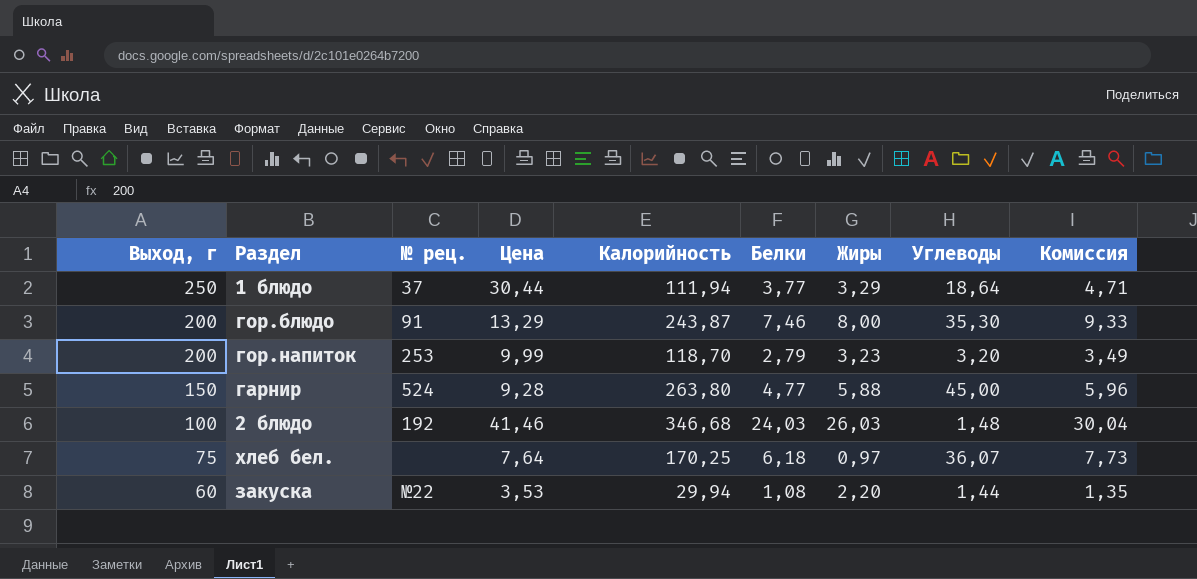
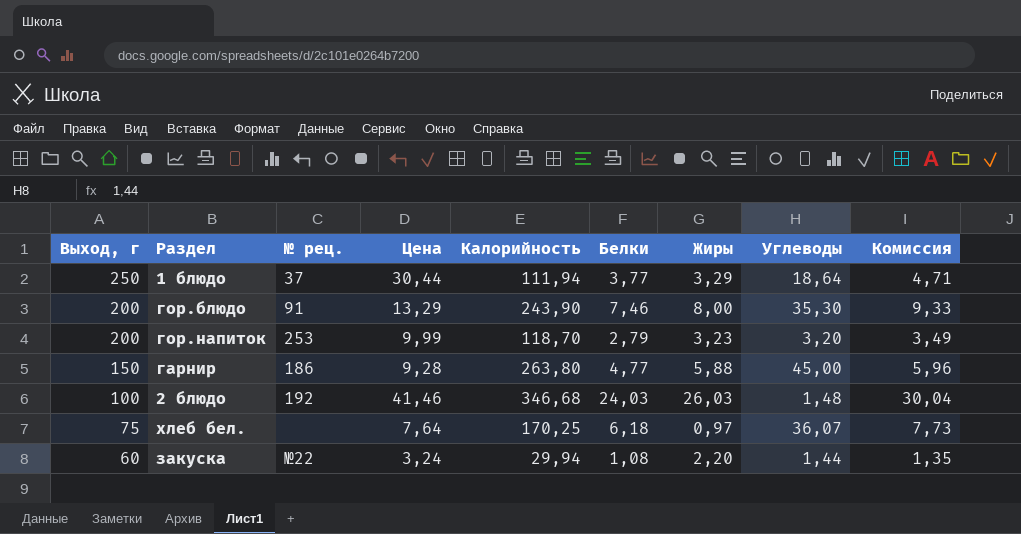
гор.блюдо | Калорийность: 243,87 -> 243,90
гарнир | № рец.: 524 -> 186
закуска | Цена: 3,53 -> 3,24

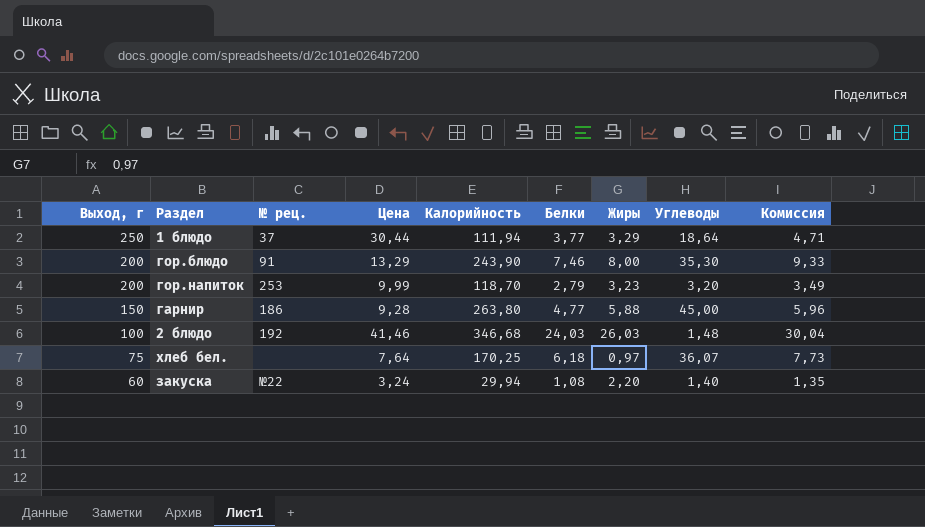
закуска | Углеводы: 1,44 -> 1,40

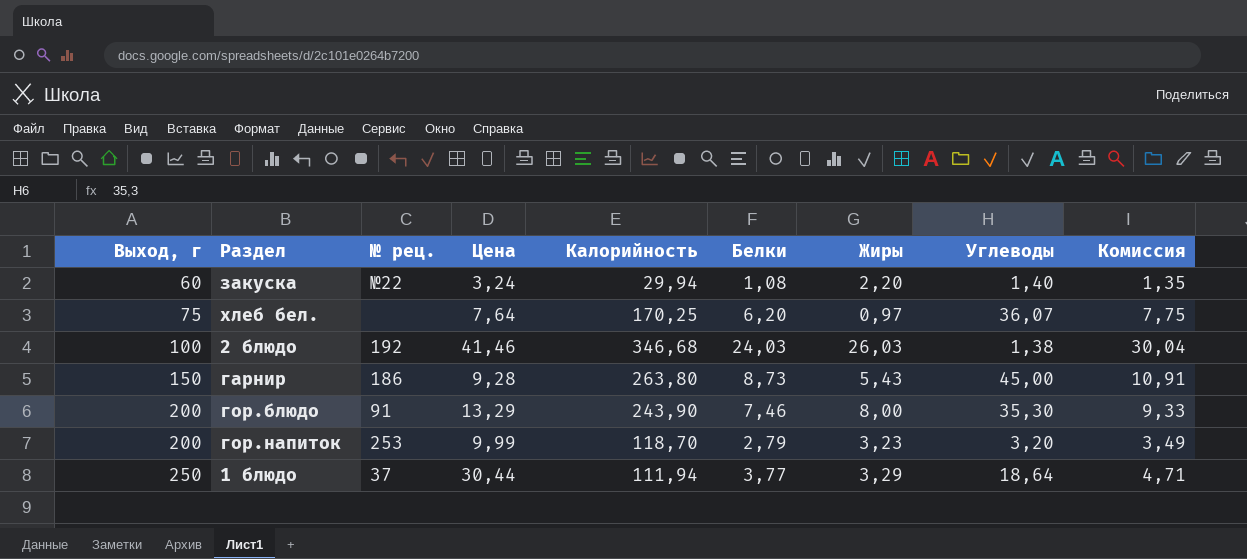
row order: Выход, г descending -> Выход, г ascending
хлеб бел. | Белки: 6,18 -> 6,20
хлеб бел. | Комиссия: 7,73 -> 7,75
2 блюдо | Углеводы: 1,48 -> 1,38
гарнир | Белки: 4,77 -> 8,73
гарнир | Жиры: 5,88 -> 5,43
гарнир | Комиссия: 5,96 -> 10,91

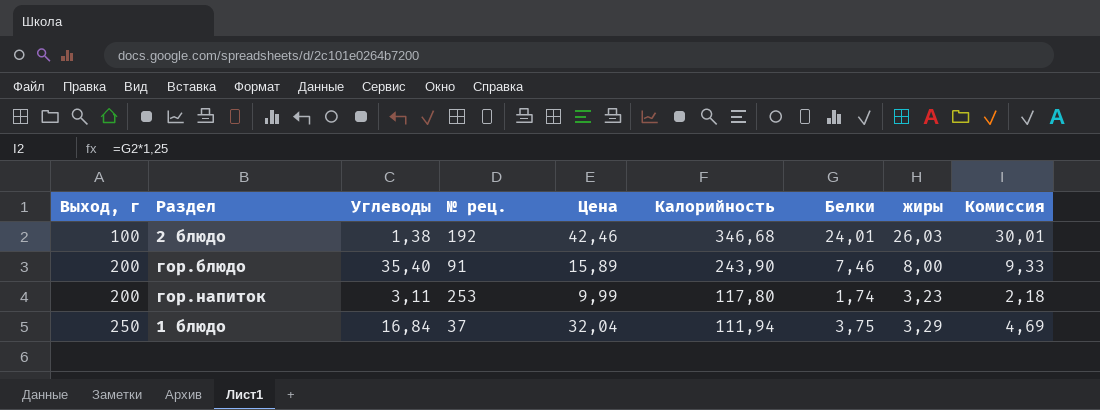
column Углеводы | position: 8 -> 3
column name: Жиры -> жиры
row закуска: 60 | №22 | 3,24 | 29,94 | 1,08 | 2,20 | 1,40 | 1,35 -> none
row хлеб бел.: 75 | none | 7,64 | 170,25 | 6,20 | 0,97 | 36,07 | 7,75 -> none
row гарнир: 150 | 186 | 9,28 | 263,80 | 8,73 | 5,43 | 45,00 | 10,91 -> none
2 блюдо | Цена: 41,46 -> 42,46
2 блюдо | Белки: 24,03 -> 24,01
2 блюдо | Комиссия: 30,04 -> 30,01
гор.блюдо | Углеводы: 35,30 -> 35,40
гор.блюдо | Цена: 13,29 -> 15,89
гор.напиток | Углеводы: 3,20 -> 3,11
гор.напиток | Калорийность: 118,70 -> 117,80
гор.напиток | Белки: 2,79 -> 1,74
гор.напиток | Комиссия: 3,49 -> 2,18
1 блюдо | Углеводы: 18,64 -> 16,84
1 блюдо | Цена: 30,44 -> 32,04
1 блюдо | Белки: 3,77 -> 3,75
1 блюдо | Комиссия: 4,71 -> 4,69

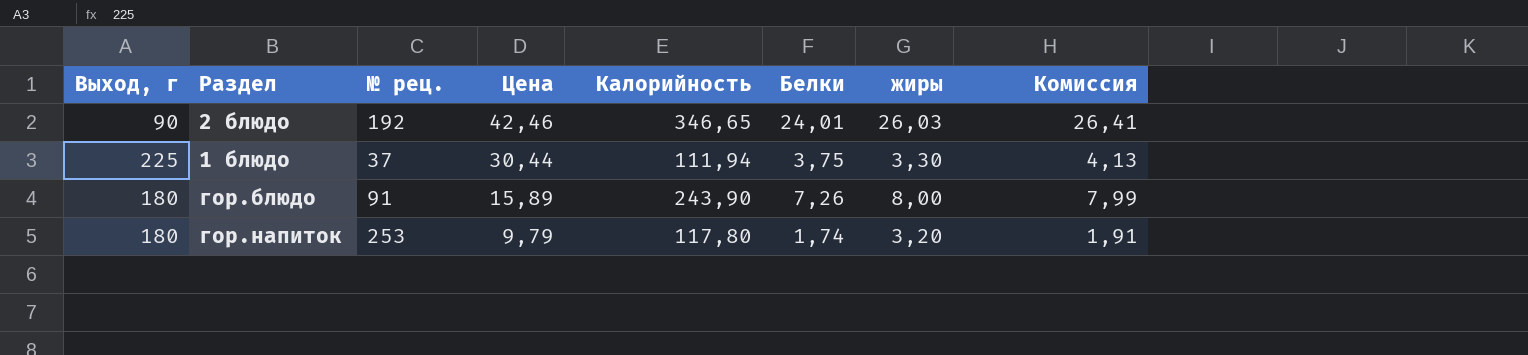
row order: Выход, г ascending -> Цена descending
column Углеводы | position: 3 -> none
column Комиссия | formula: [Белки] * 1,25 -> [Белки] * 1,1
2 блюдо | Выход, г: 100 -> 90
2 блюдо | Калорийность: 346,68 -> 346,65
1 блюдо | Выход, г: 250 -> 225
1 блюдо | Цена: 32,04 -> 30,44
1 блюдо | жиры: 3,29 -> 3,30
гор.блюдо | Выход, г: 200 -> 180
гор.блюдо | Белки: 7,46 -> 7,26
гор.напиток | Выход, г: 200 -> 180
гор.напиток | Цена: 9,99 -> 9,79
гор.напиток | жиры: 3,23 -> 3,20

